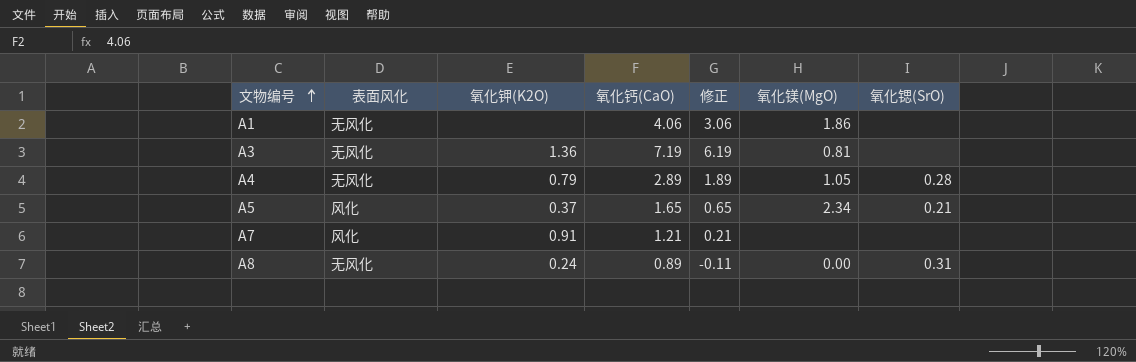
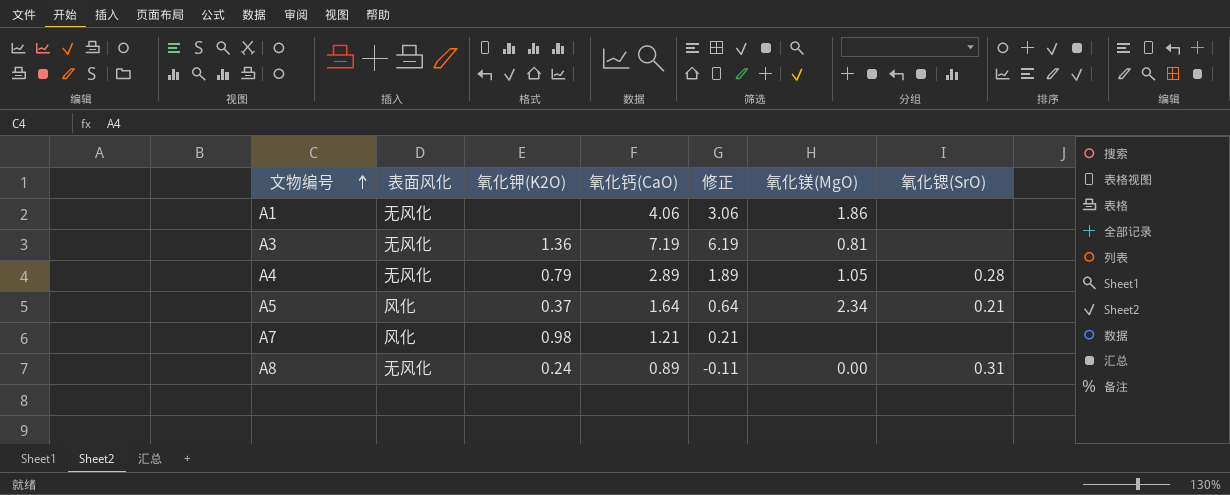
A5 | 氧化钙(CaO): 1.65 -> 1.64
A5 | 修正: 0.65 -> 0.64
A7 | 氧化钾(K2O): 0.91 -> 0.98

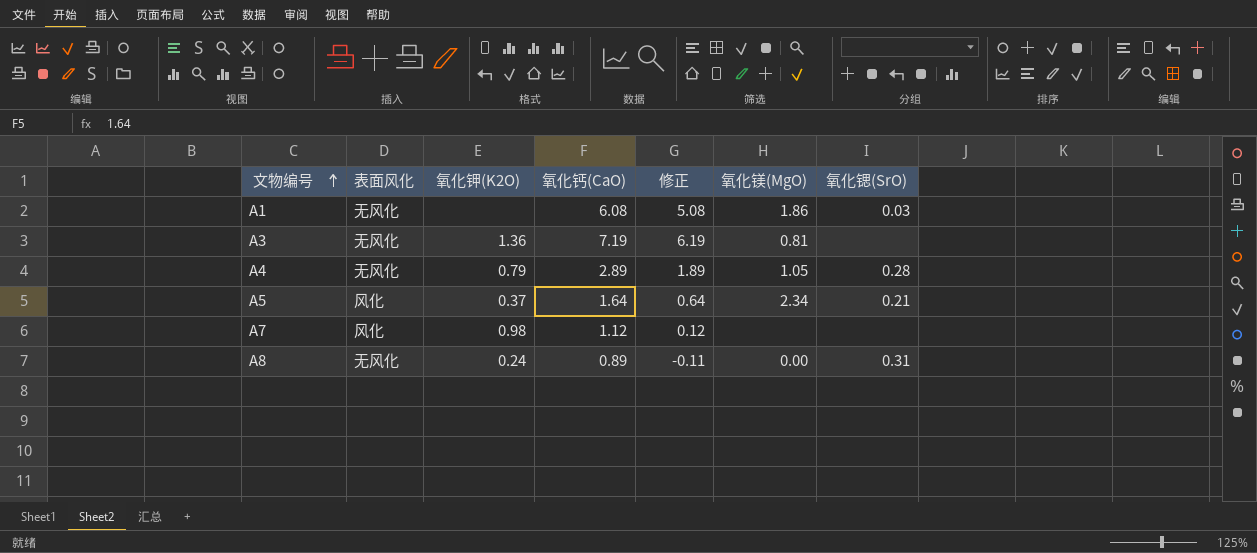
A1 | 氧化钙(CaO): 4.06 -> 6.08
A1 | 修正: 3.06 -> 5.08
A1 | 氧化锶(SrO): none -> 0.03
A7 | 氧化钙(CaO): 1.21 -> 1.12
A7 | 修正: 0.21 -> 0.12

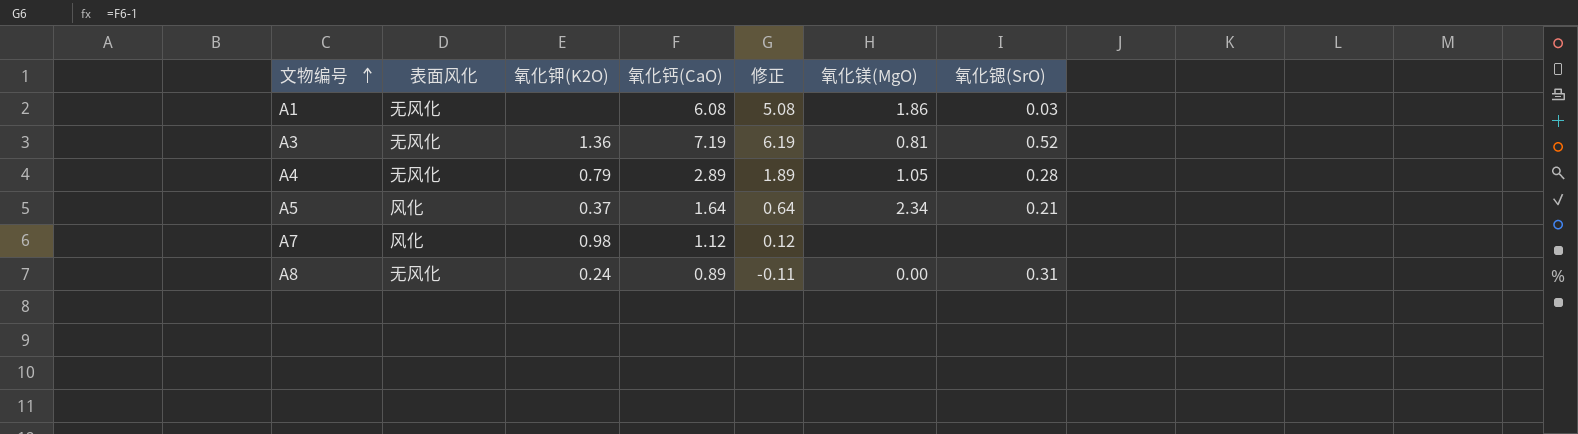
A3 | 氧化锶(SrO): none -> 0.52

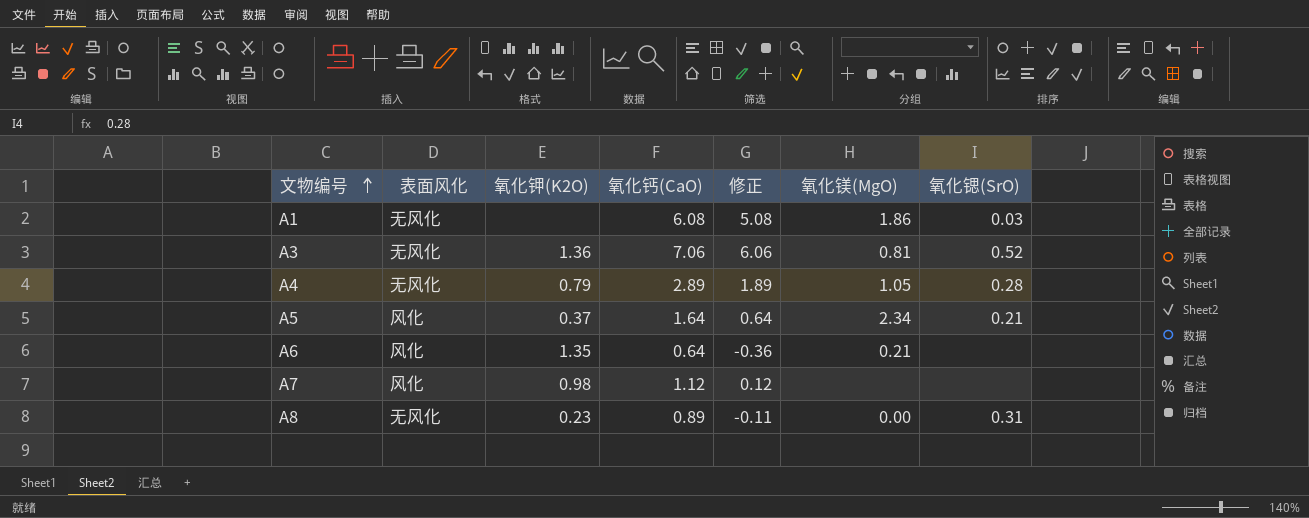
A3 | 氧化钙(CaO): 7.19 -> 7.06
A3 | 修正: 6.19 -> 6.06
row A6: none -> 风化 | 1.35 | 0.64 | -0.36 | 0.21 | none
A8 | 氧化钾(K2O): 0.24 -> 0.23

